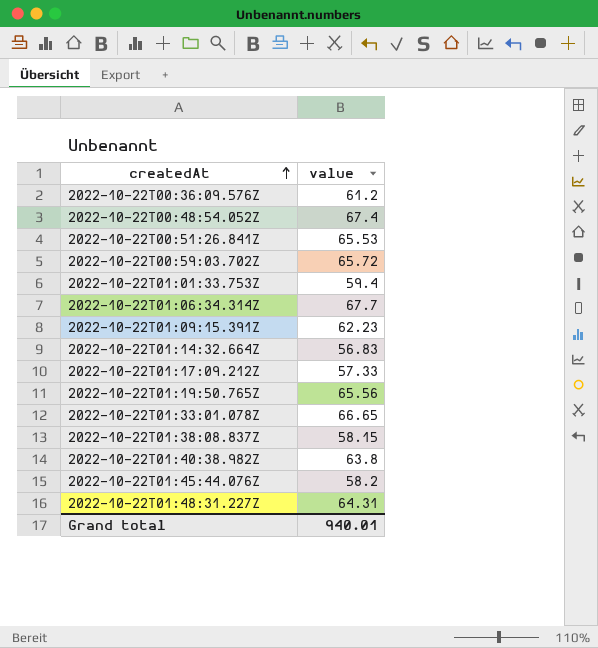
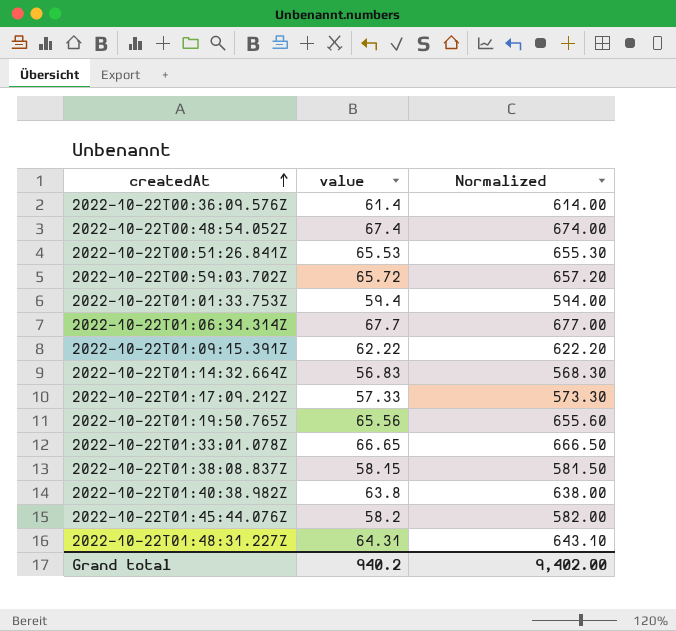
column Normalized | formula: none -> [value] * 10
2022-10-22T00:36:09.576Z | value: 61.2 -> 61.4
2022-10-22T01:09:15.391Z | value: 62.23 -> 62.22
Grand total | value: 940.01 -> 940.2

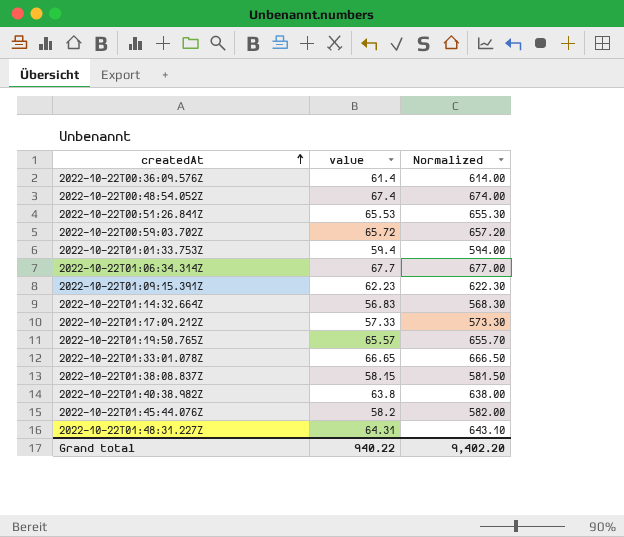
2022-10-22T01:09:15.391Z | value: 62.22 -> 62.23
2022-10-22T01:09:15.391Z | Normalized: 622.20 -> 622.30
2022-10-22T01:19:50.765Z | value: 65.56 -> 65.57
2022-10-22T01:19:50.765Z | Normalized: 655.60 -> 655.70
Grand total | value: 940.2 -> 940.22
Grand total | Normalized: 9,402.00 -> 9,402.20

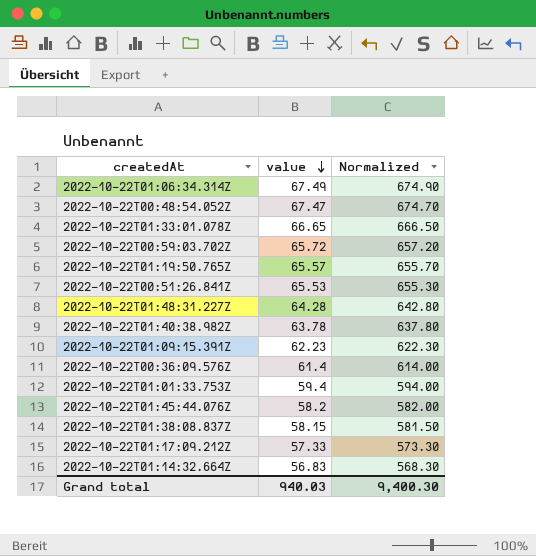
row order: createdAt ascending -> value descending
2022-10-22T01:06:34.314Z | value: 67.7 -> 67.49
2022-10-22T01:06:34.314Z | Normalized: 677.00 -> 674.90
2022-10-22T00:48:54.052Z | value: 67.4 -> 67.47
2022-10-22T00:48:54.052Z | Normalized: 674.00 -> 674.70
2022-10-22T01:48:31.227Z | value: 64.31 -> 64.28
2022-10-22T01:48:31.227Z | Normalized: 643.10 -> 642.80
2022-10-22T01:40:38.982Z | value: 63.8 -> 63.78
2022-10-22T01:40:38.982Z | Normalized: 638.00 -> 637.80
Grand total | value: 940.22 -> 940.03
Grand total | Normalized: 9,402.20 -> 9,400.30

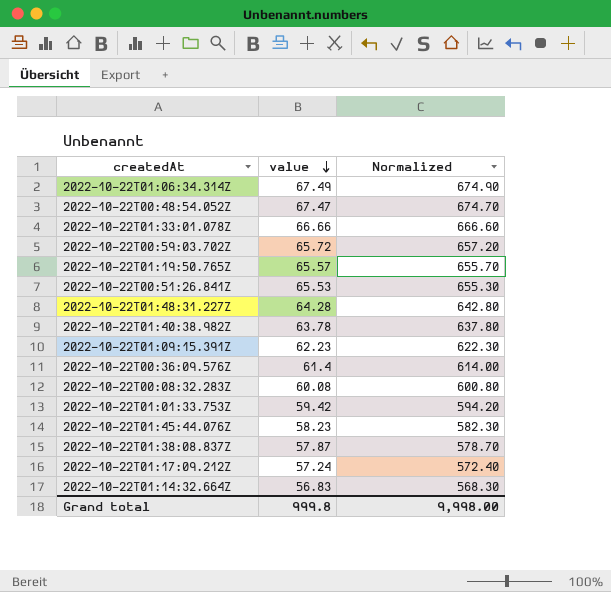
2022-10-22T01:33:01.078Z | value: 66.65 -> 66.66
2022-10-22T01:33:01.078Z | Normalized: 666.50 -> 666.60
row 2022-10-22T00:08:32.283Z: none -> 60.08 | 600.80
2022-10-22T01:01:33.753Z | value: 59.4 -> 59.42
2022-10-22T01:01:33.753Z | Normalized: 594.00 -> 594.20
2022-10-22T01:45:44.076Z | value: 58.2 -> 58.23
2022-10-22T01:45:44.076Z | Normalized: 582.00 -> 582.30
2022-10-22T01:38:08.837Z | value: 58.15 -> 57.87
2022-10-22T01:38:08.837Z | Normalized: 581.50 -> 578.70
2022-10-22T01:17:09.212Z | value: 57.33 -> 57.24
2022-10-22T01:17:09.212Z | Normalized: 573.30 -> 572.40
Grand total | value: 940.03 -> 999.8
Grand total | Normalized: 9,400.30 -> 9,998.00

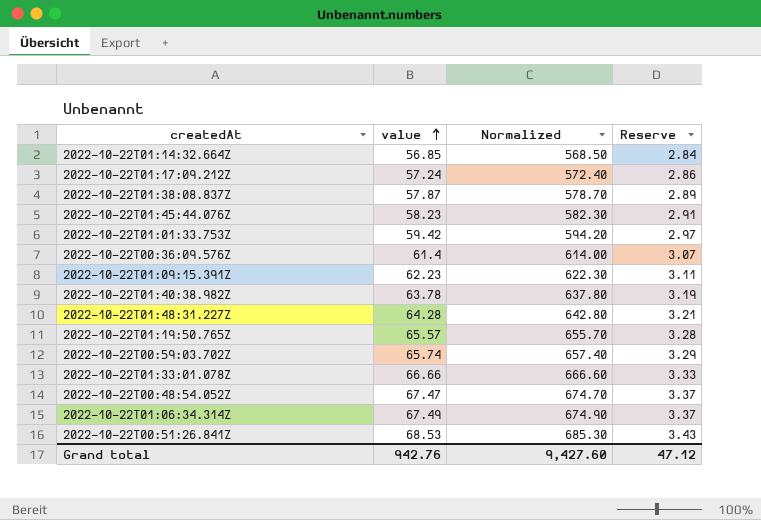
row order: value descending -> value ascending
column Reserve | formula: none -> [value] * 0.05
row 2022-10-22T00:08:32.283Z: 60.08 | 600.80 -> none
2022-10-22T01:14:32.664Z | value: 56.83 -> 56.85
2022-10-22T01:14:32.664Z | Normalized: 568.30 -> 568.50
2022-10-22T00:59:03.702Z | value: 65.72 -> 65.74
2022-10-22T00:59:03.702Z | Normalized: 657.20 -> 657.40
2022-10-22T00:51:26.841Z | value: 65.53 -> 68.53
2022-10-22T00:51:26.841Z | Normalized: 655.30 -> 685.30
Grand total | value: 999.8 -> 942.76
Grand total | Normalized: 9,998.00 -> 9,427.60

